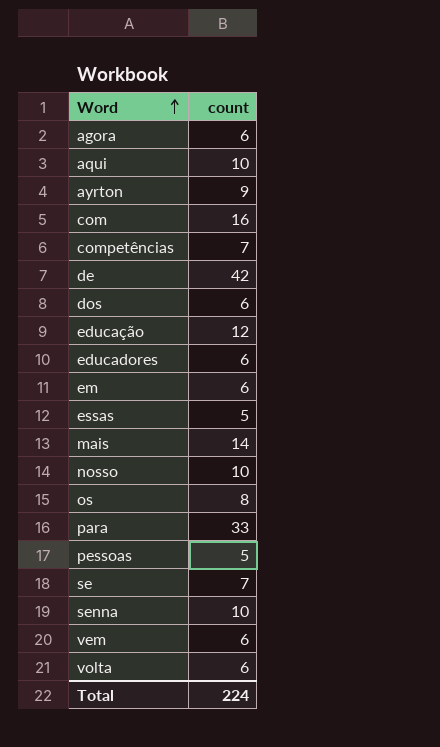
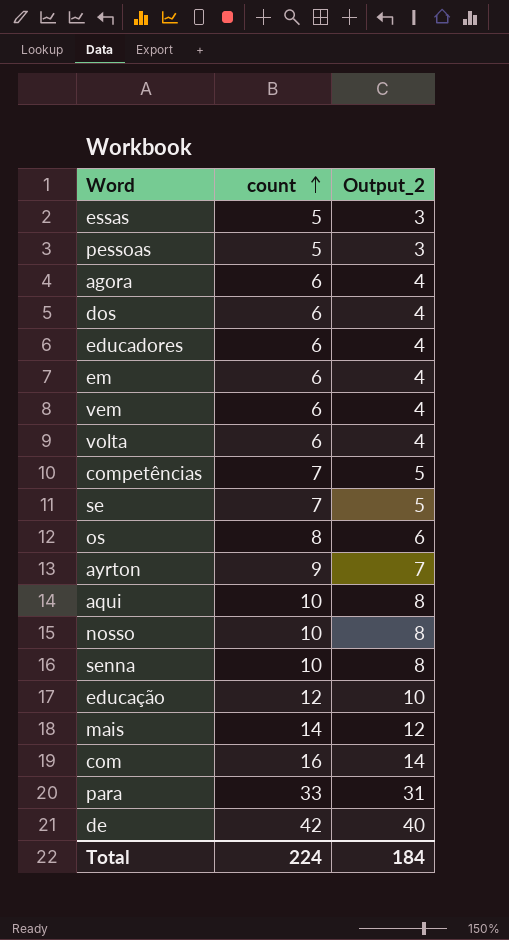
row order: Word ascending -> count ascending
column Output_2 | formula: none -> [count] - 2

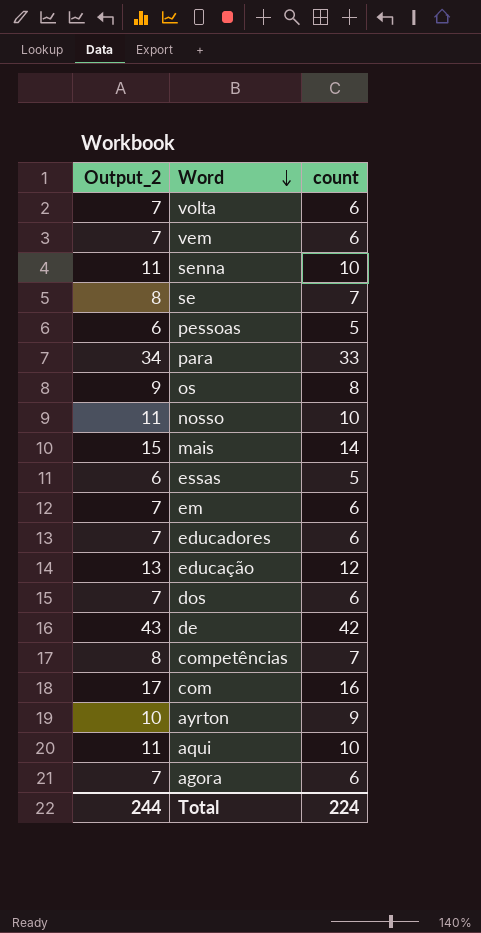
row order: count ascending -> Word descending
column Output_2 | formula: [count] - 2 -> [count] + 1
column Output_2 | position: 3 -> 1
Total | Output_2: 184 -> 244

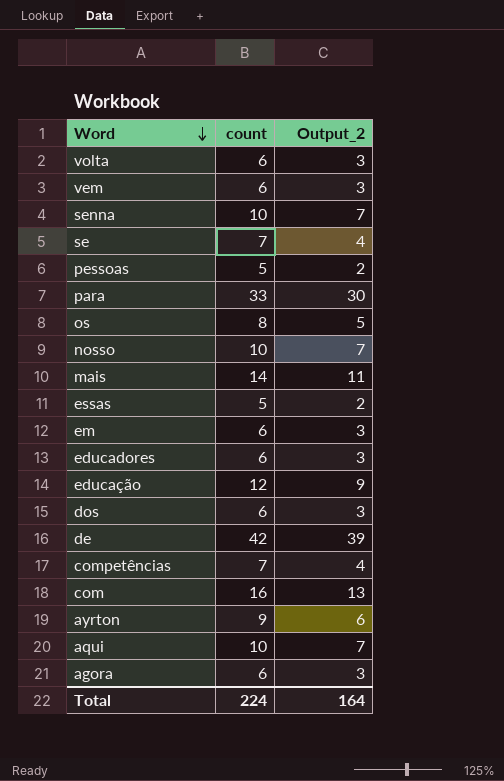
column Output_2 | formula: [count] + 1 -> [count] - 3
column Output_2 | position: 1 -> 3
Total | Output_2: 244 -> 164

